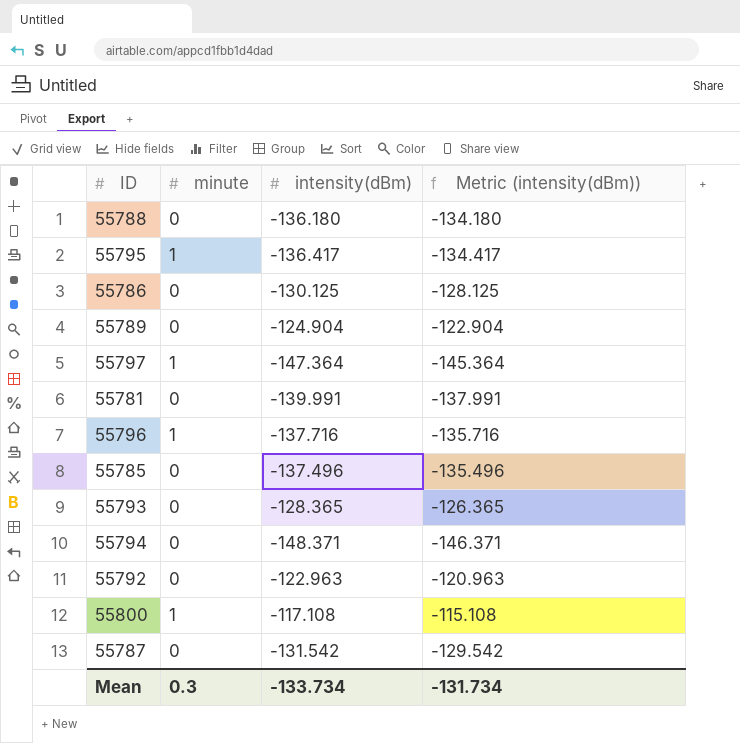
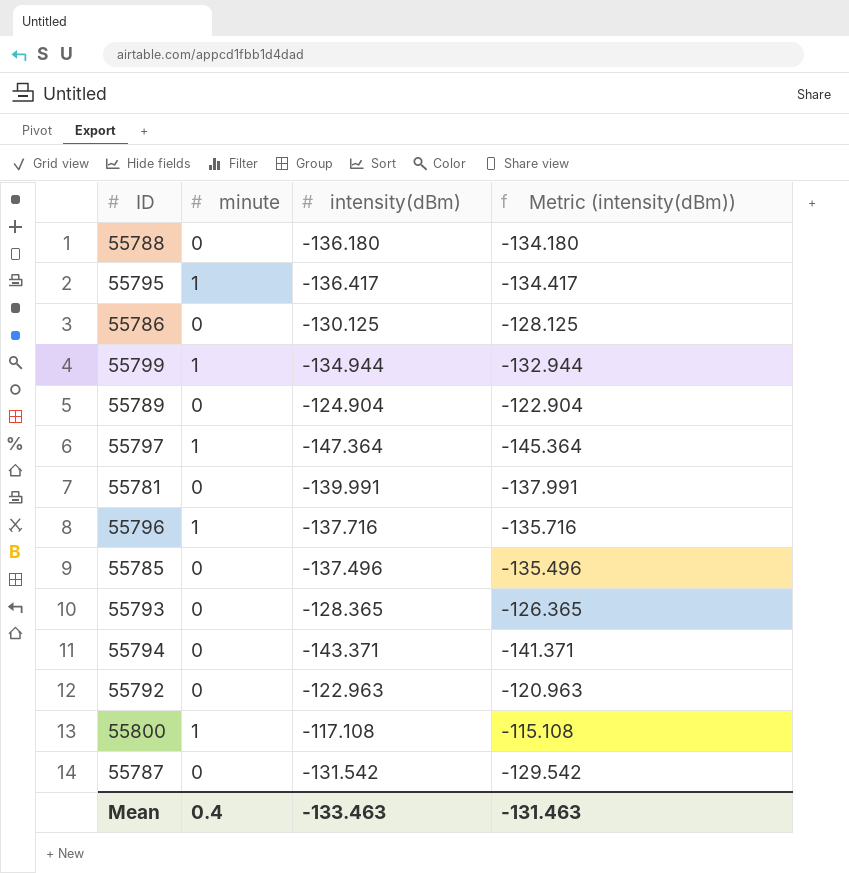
row 55799: none -> 1 | -134.944 | -132.944
55794 | intensity(dBm): -148.371 -> -143.371
55794 | Metric (intensity(dBm)): -146.371 -> -141.371
Mean | minute: 0.3 -> 0.4
Mean | intensity(dBm): -133.734 -> -133.463
Mean | Metric (intensity(dBm)): -131.734 -> -131.463

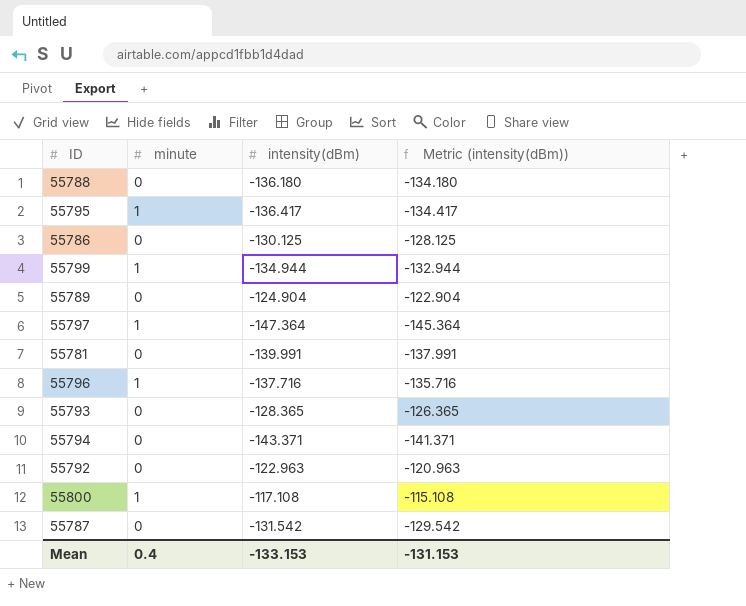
row 55785: 0 | -137.496 | -135.496 -> none
Mean | intensity(dBm): -133.463 -> -133.153
Mean | Metric (intensity(dBm)): -131.463 -> -131.153

